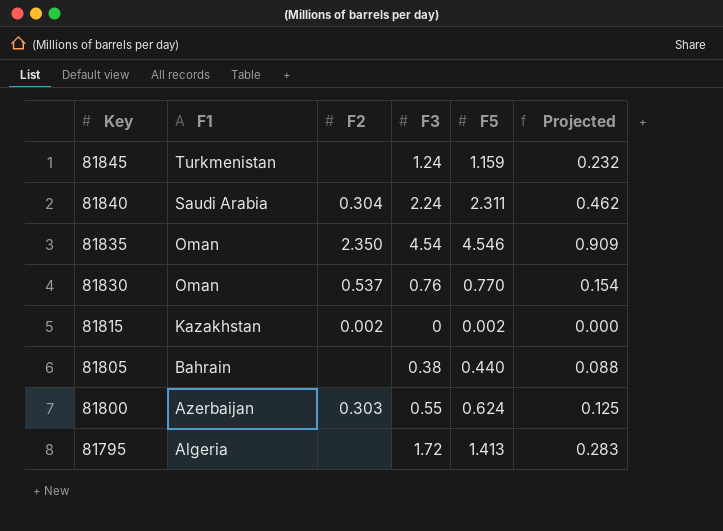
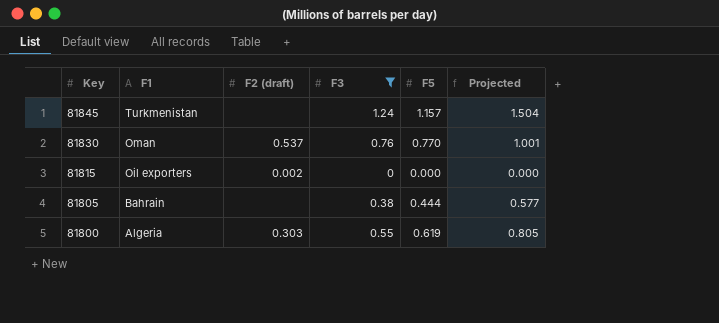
filter: none -> F3 <= 1.24
column name: F2 -> F2 (draft)
column Projected | formula: [F5] * 0.2 -> [F5] * 1.3
81845 | F5: 1.159 -> 1.157
81815 | F1: Kazakhstan -> Oil exporters
81815 | F5: 0.002 -> 0.000
81805 | F5: 0.440 -> 0.444
81800 | F1: Azerbaijan -> Algeria
81800 | F5: 0.624 -> 0.619

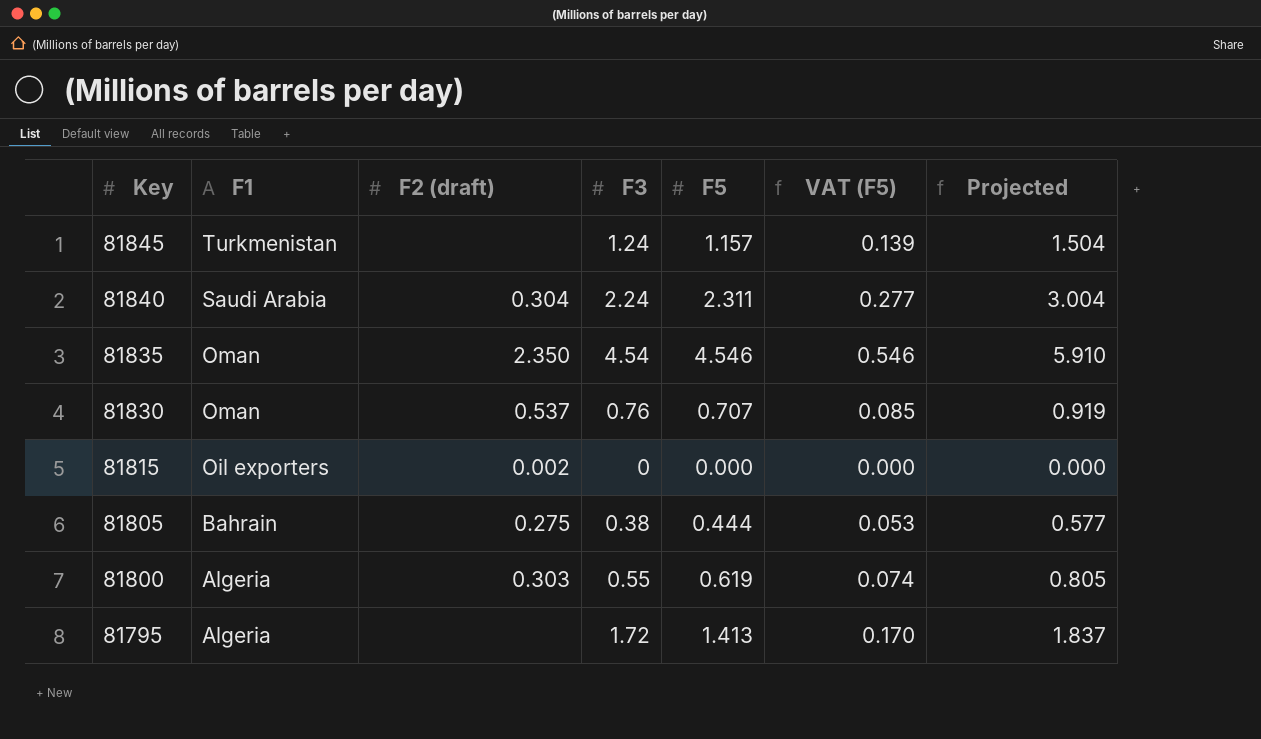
filter: F3 <= 1.24 -> none
column VAT (F5) | formula: none -> [F5] * 0.12
81830 | F5: 0.770 -> 0.707
81830 | Projected: 1.001 -> 0.919
81805 | F2 (draft): none -> 0.275

